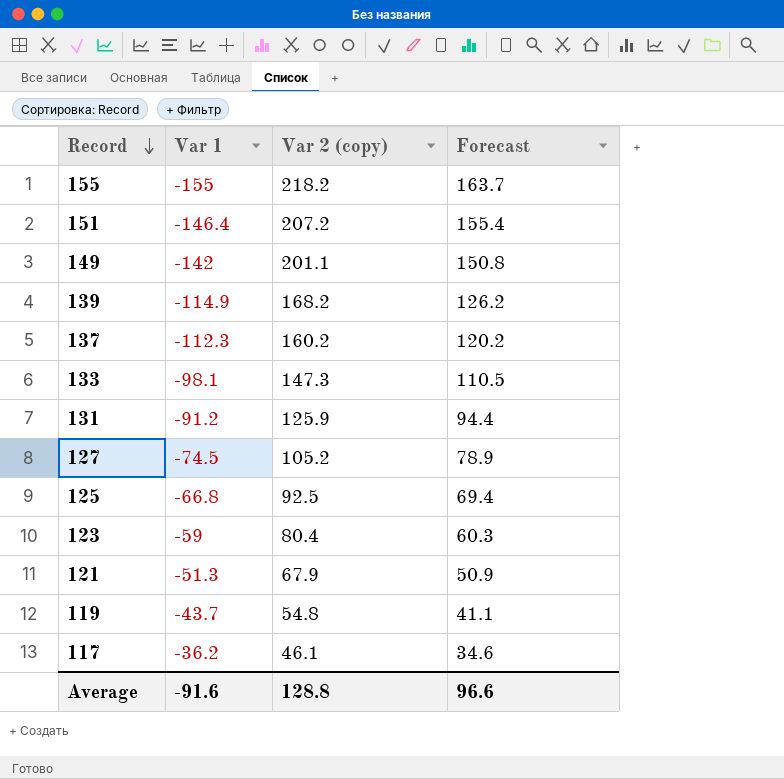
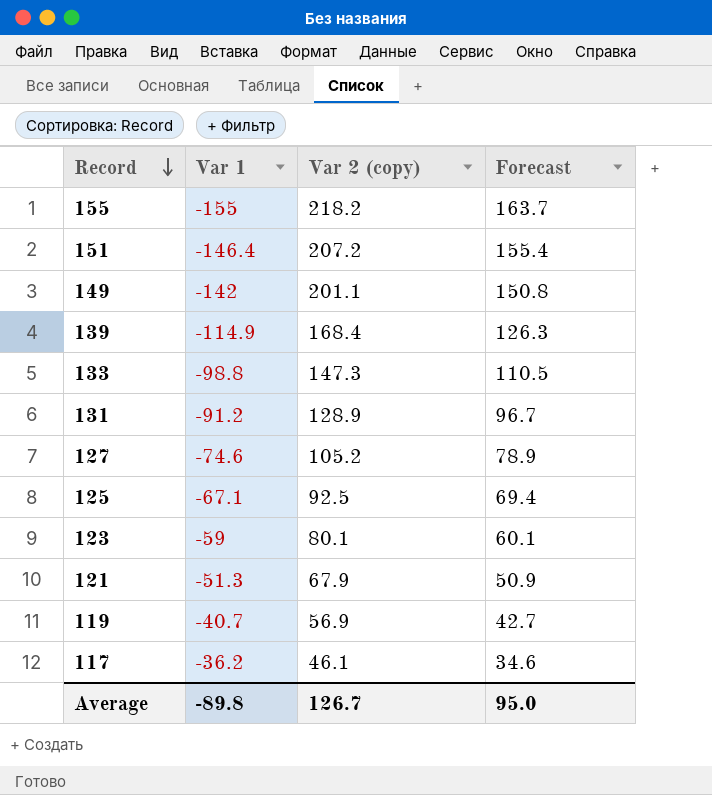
row 137: -112.3 | 160.2 | 120.2 -> none
139 | Var 2 (copy): 168.2 -> 168.4
139 | Forecast: 126.2 -> 126.3
133 | Var 1: -98.1 -> -98.8
131 | Var 2 (copy): 125.9 -> 128.9
131 | Forecast: 94.4 -> 96.7
127 | Var 1: -74.5 -> -74.6
125 | Var 1: -66.8 -> -67.1
123 | Var 2 (copy): 80.4 -> 80.1
123 | Forecast: 60.3 -> 60.1
119 | Var 1: -43.7 -> -40.7
119 | Var 2 (copy): 54.8 -> 56.9
119 | Forecast: 41.1 -> 42.7
Average | Var 1: -91.6 -> -89.8
Average | Var 2 (copy): 128.8 -> 126.7
Average | Forecast: 96.6 -> 95.0

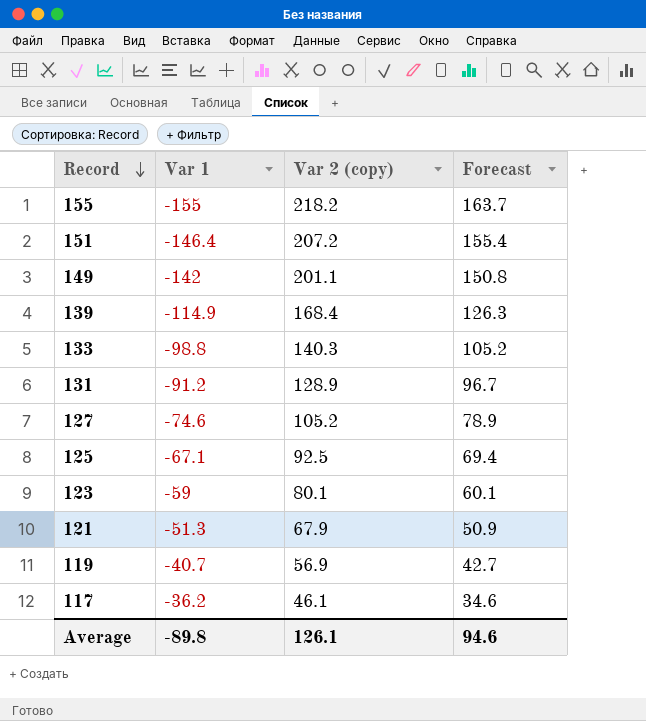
133 | Var 2 (copy): 147.3 -> 140.3
133 | Forecast: 110.5 -> 105.2
Average | Var 2 (copy): 126.7 -> 126.1
Average | Forecast: 95.0 -> 94.6

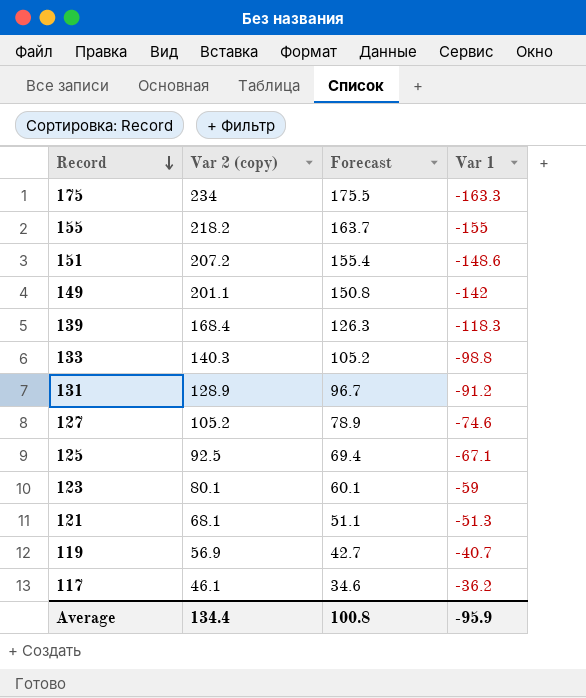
column Var 1 | position: 2 -> 4
row 175: none -> 234 | 175.5 | -163.3
151 | Var 1: -146.4 -> -148.6
139 | Var 1: -114.9 -> -118.3
121 | Var 2 (copy): 67.9 -> 68.1
121 | Forecast: 50.9 -> 51.1
Average | Var 2 (copy): 126.1 -> 134.4
Average | Forecast: 94.6 -> 100.8
Average | Var 1: -89.8 -> -95.9

